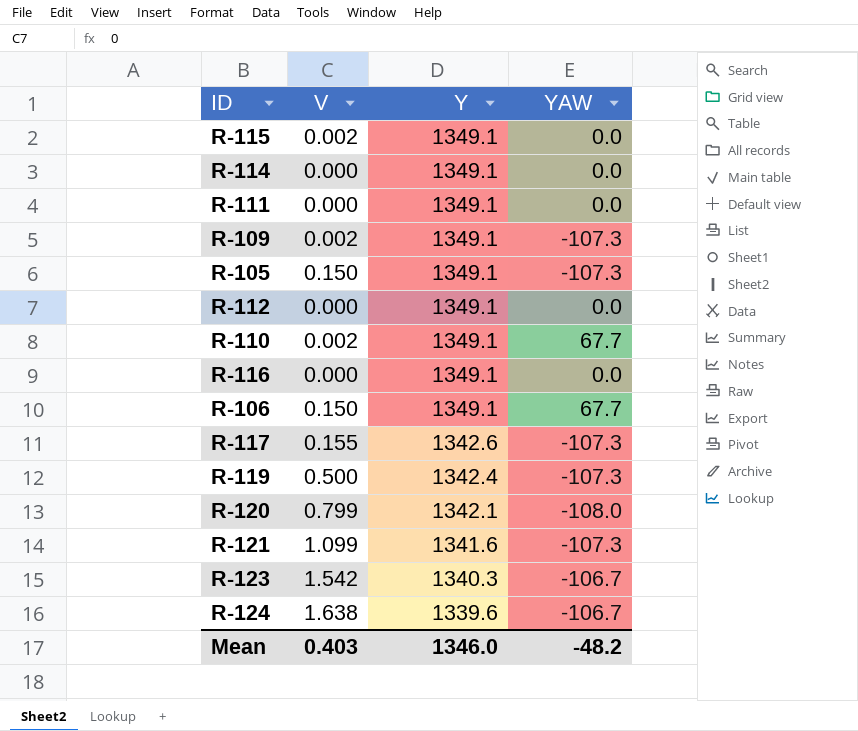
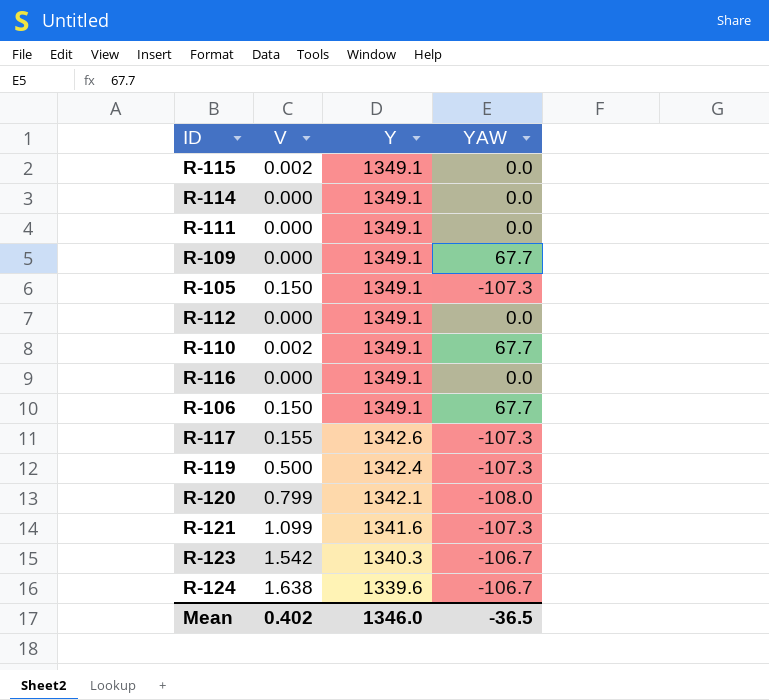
R-109 | V: 0.002 -> 0.000
R-109 | YAW: -107.3 -> 67.7
Mean | V: 0.403 -> 0.402
Mean | YAW: -48.2 -> -36.5

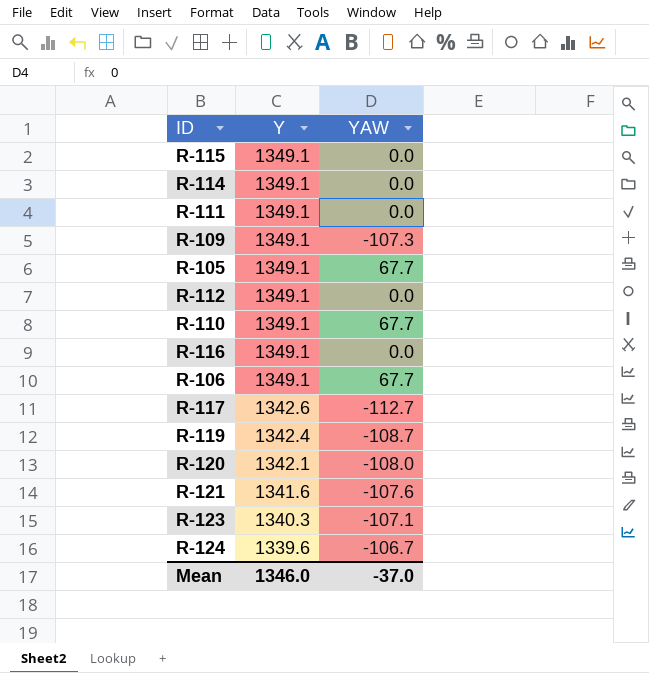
column V | position: 2 -> none
R-109 | YAW: 67.7 -> -107.3
R-105 | YAW: -107.3 -> 67.7
R-117 | YAW: -107.3 -> -112.7
R-119 | YAW: -107.3 -> -108.7
R-121 | YAW: -107.3 -> -107.6
R-123 | YAW: -106.7 -> -107.1
Mean | YAW: -36.5 -> -37.0

